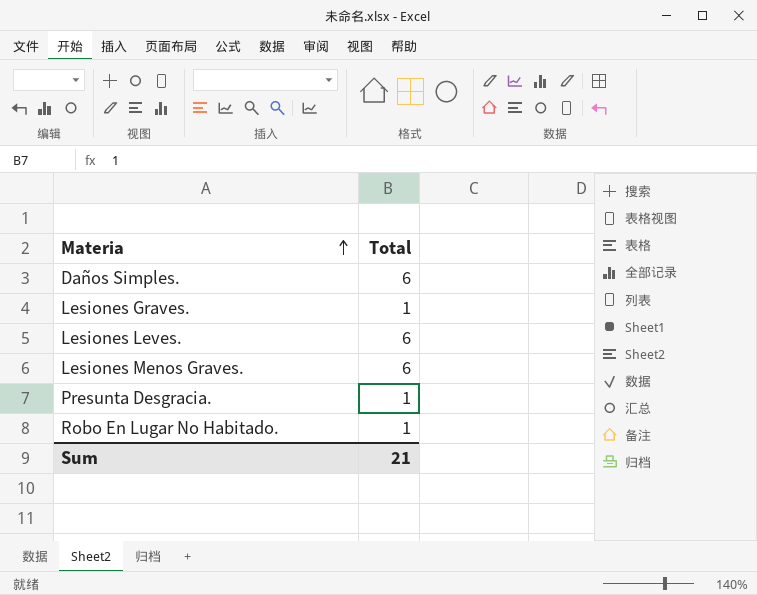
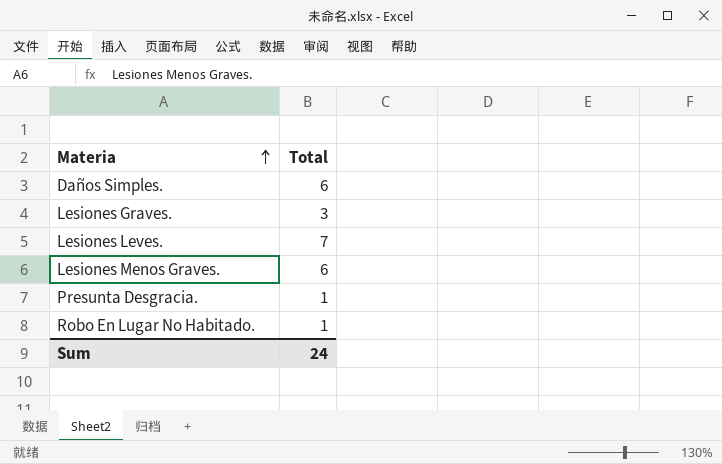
Lesiones Graves. | Total: 1 -> 3
Lesiones Leves. | Total: 6 -> 7
Sum | Total: 21 -> 24

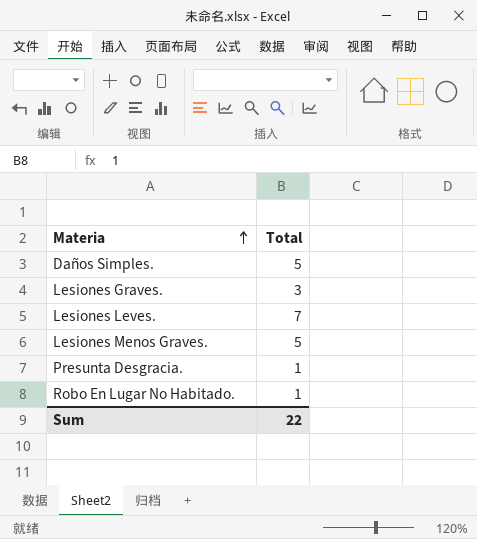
Daños Simples. | Total: 6 -> 5
Lesiones Menos Graves. | Total: 6 -> 5
Sum | Total: 24 -> 22

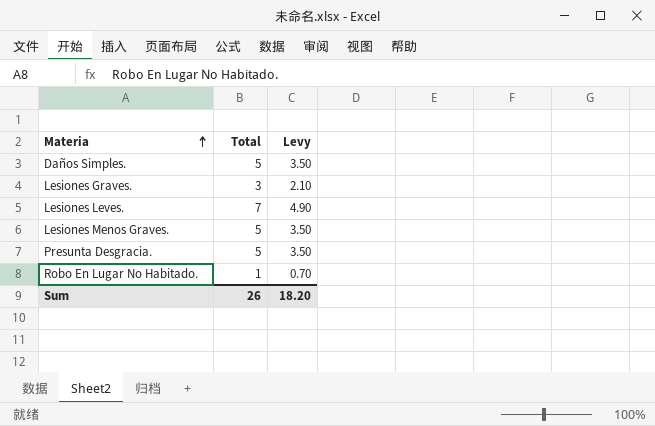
column Levy | formula: none -> [Total] * 0.7
Presunta Desgracia. | Total: 1 -> 5
Sum | Total: 22 -> 26

